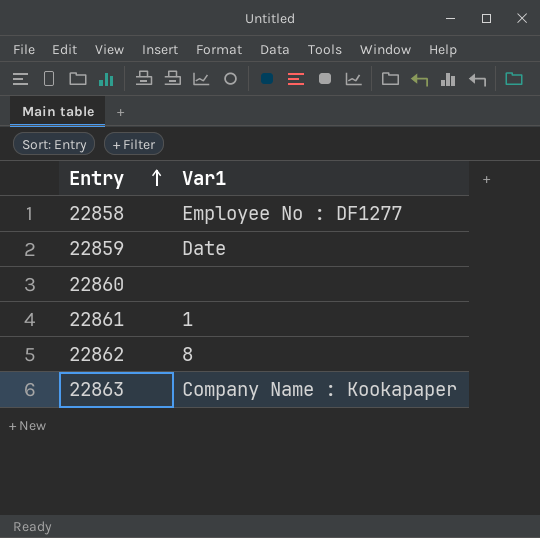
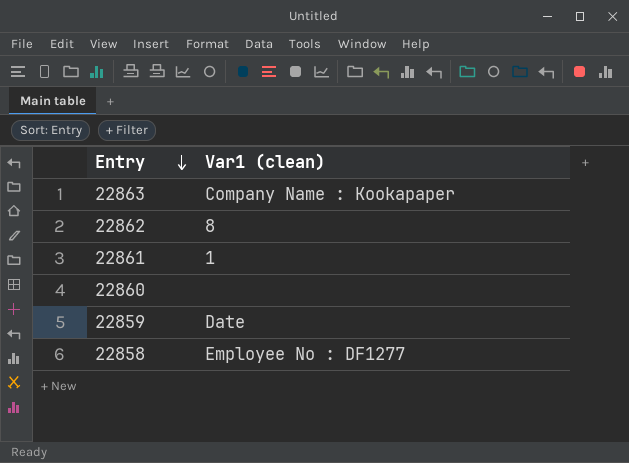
row order: Entry ascending -> Entry descending
column name: Var1 -> Var1 (clean)

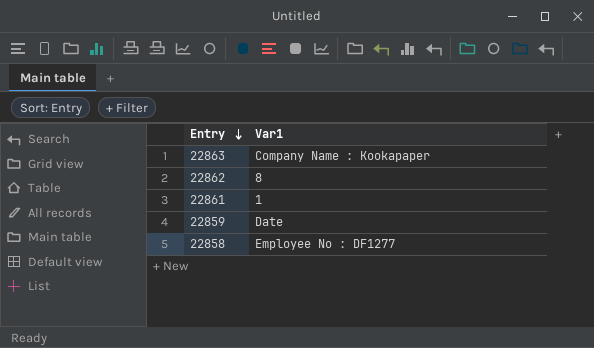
column name: Var1 (clean) -> Var1
row 22860: none -> none

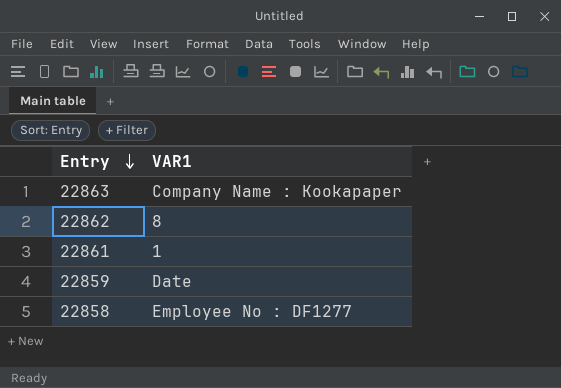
column name: Var1 -> VAR1

